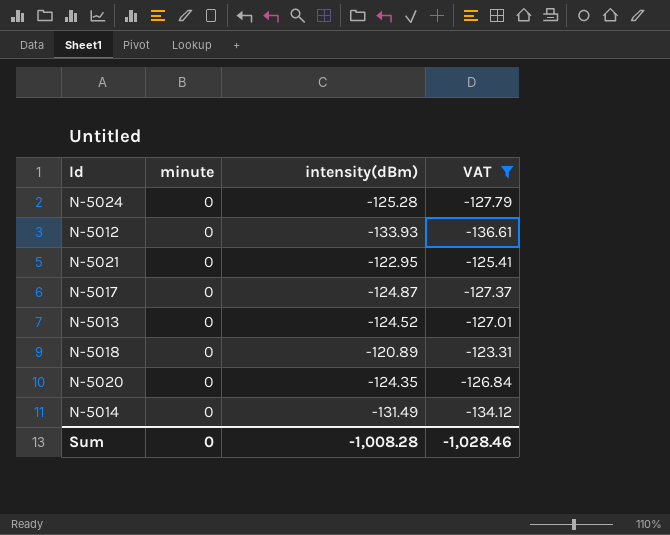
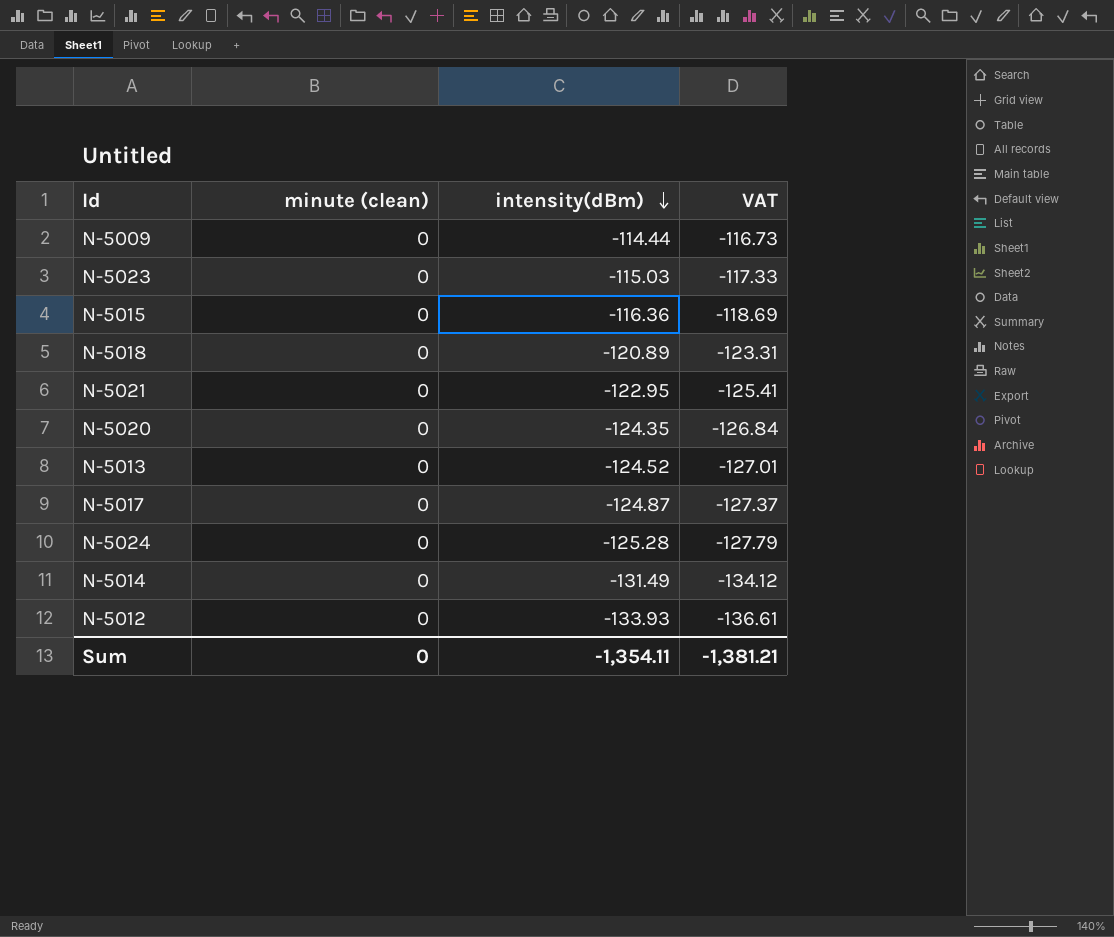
filter: VAT <= -123.31 -> none
row order: none -> intensity(dBm) descending
column name: minute -> minute (clean)
Sum | intensity(dBm): -1,008.28 -> -1,354.11
Sum | VAT: -1,028.46 -> -1,381.21

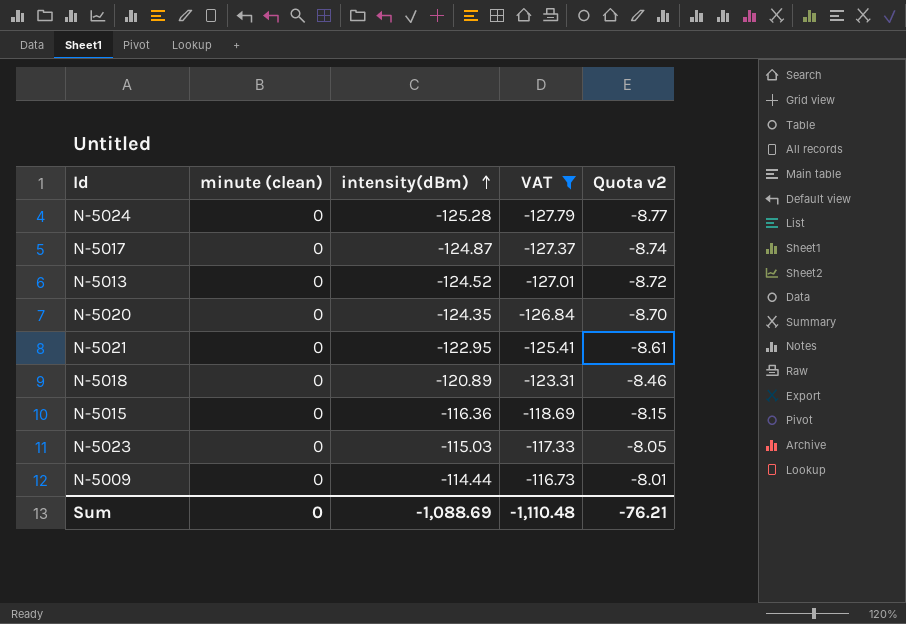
filter: none -> VAT >= -127.79
row order: intensity(dBm) descending -> intensity(dBm) ascending
column Quota v2 | formula: none -> [intensity(dBm)] * 0.07
Sum | intensity(dBm): -1,354.11 -> -1,088.69
Sum | VAT: -1,381.21 -> -1,110.48

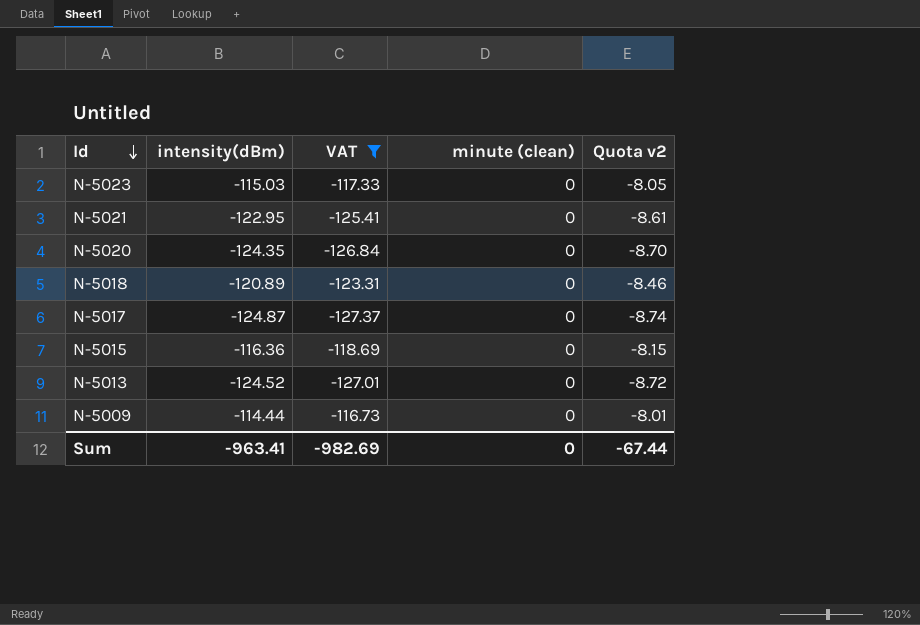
row order: intensity(dBm) ascending -> Id descending
column minute (clean) | position: 2 -> 4
row N-5024: 0 | -125.28 | -127.79 | -8.77 -> none
Sum | intensity(dBm): -1,088.69 -> -963.41
Sum | VAT: -1,110.48 -> -982.69
Sum | Quota v2: -76.21 -> -67.44

